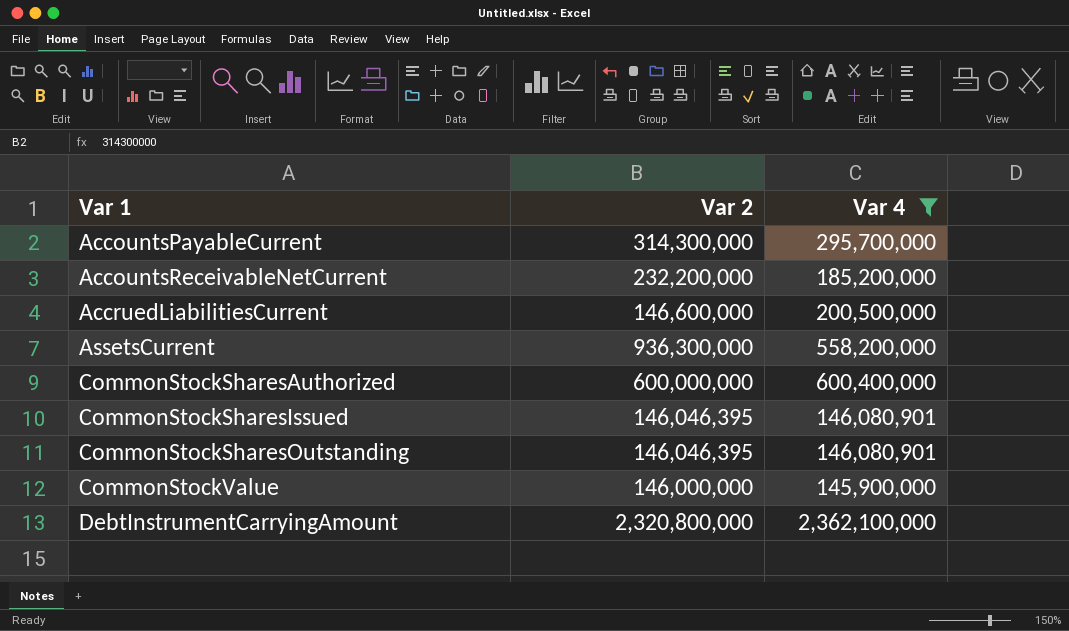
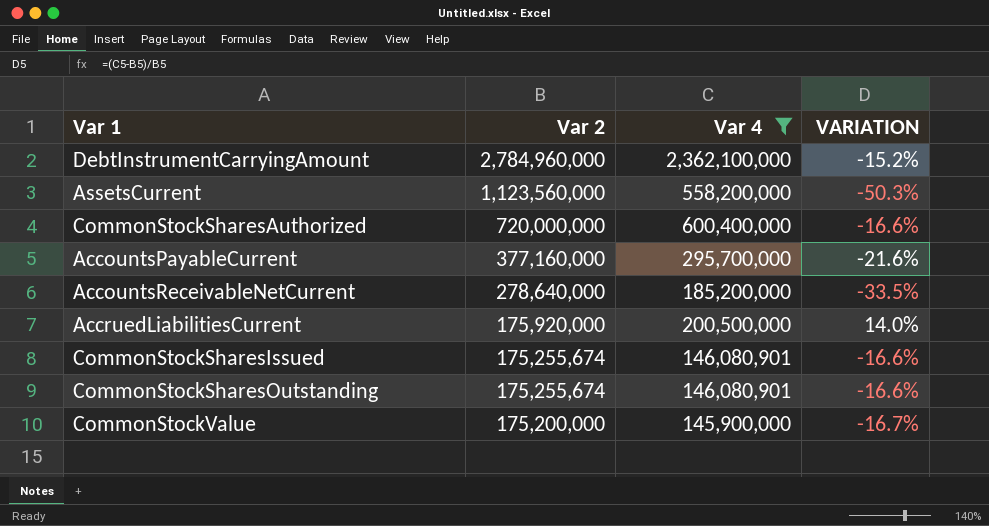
row order: Var 1 ascending -> Var 2 descending
column VARIATION | formula: none -> ([Var 4] - [Var 2]) / [Var 2]
DebtInstrumentCarryingAmount | Var 2: 2,320,800,000 -> 2,784,960,000
AssetsCurrent | Var 2: 936,300,000 -> 1,123,560,000
CommonStockSharesAuthorized | Var 2: 600,000,000 -> 720,000,000
AccountsPayableCurrent | Var 2: 314,300,000 -> 377,160,000
AccountsReceivableNetCurrent | Var 2: 232,200,000 -> 278,640,000
AccruedLiabilitiesCurrent | Var 2: 146,600,000 -> 175,920,000
CommonStockSharesIssued | Var 2: 146,046,395 -> 175,255,674
CommonStockSharesOutstanding | Var 2: 146,046,395 -> 175,255,674
CommonStockValue | Var 2: 146,000,000 -> 175,200,000

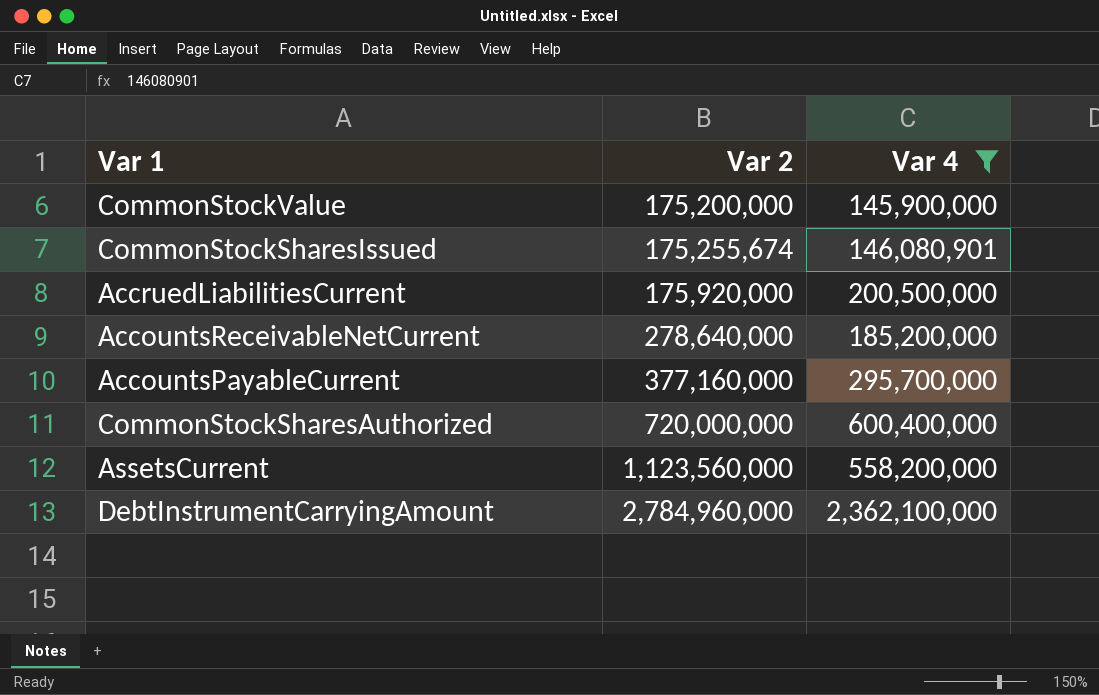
row order: Var 2 descending -> Var 2 ascending
column VARIATION | formula: ([Var 4] - [Var 2]) / [Var 2] -> none
row CommonStockSharesOutstanding: 175,255,674 | 146,080,901 | -16.6% -> none

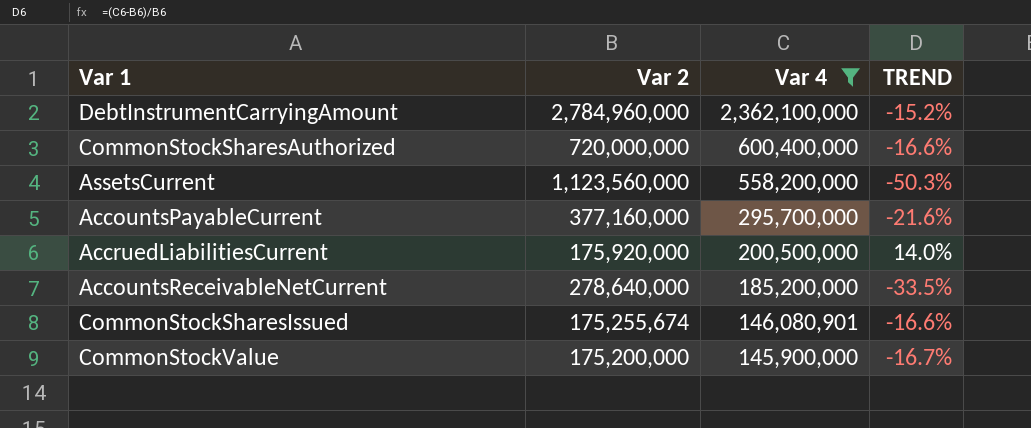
row order: Var 2 ascending -> Var 4 descending
column TREND | formula: none -> ([Var 4] - [Var 2]) / [Var 2]

